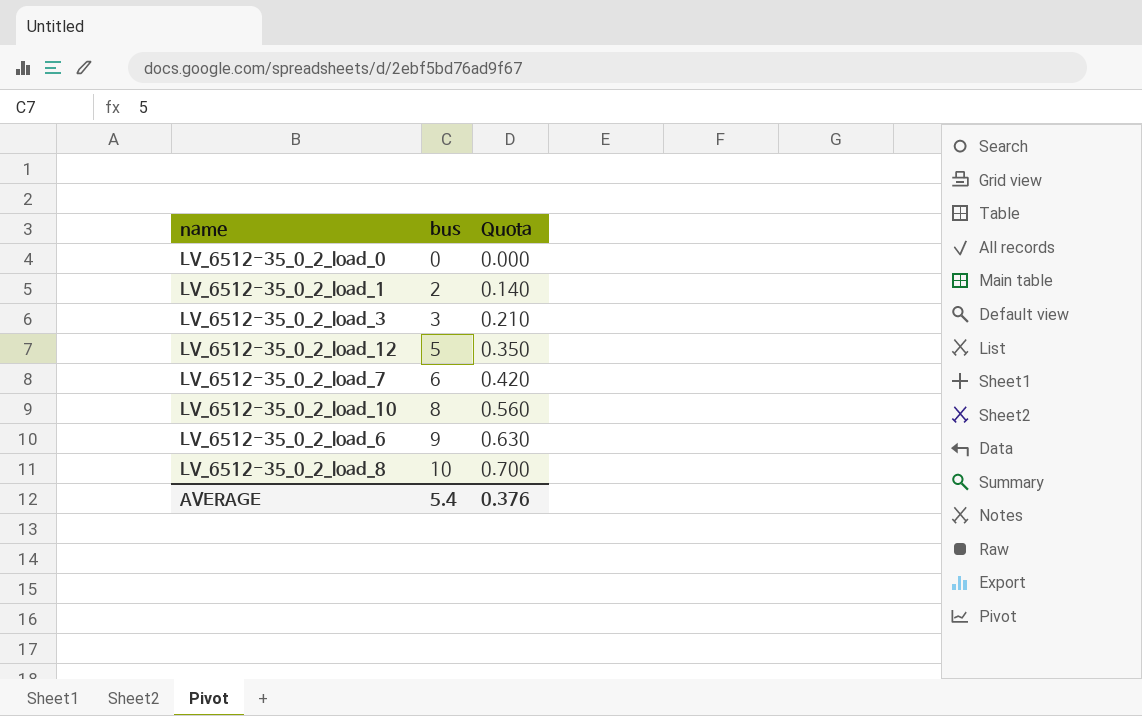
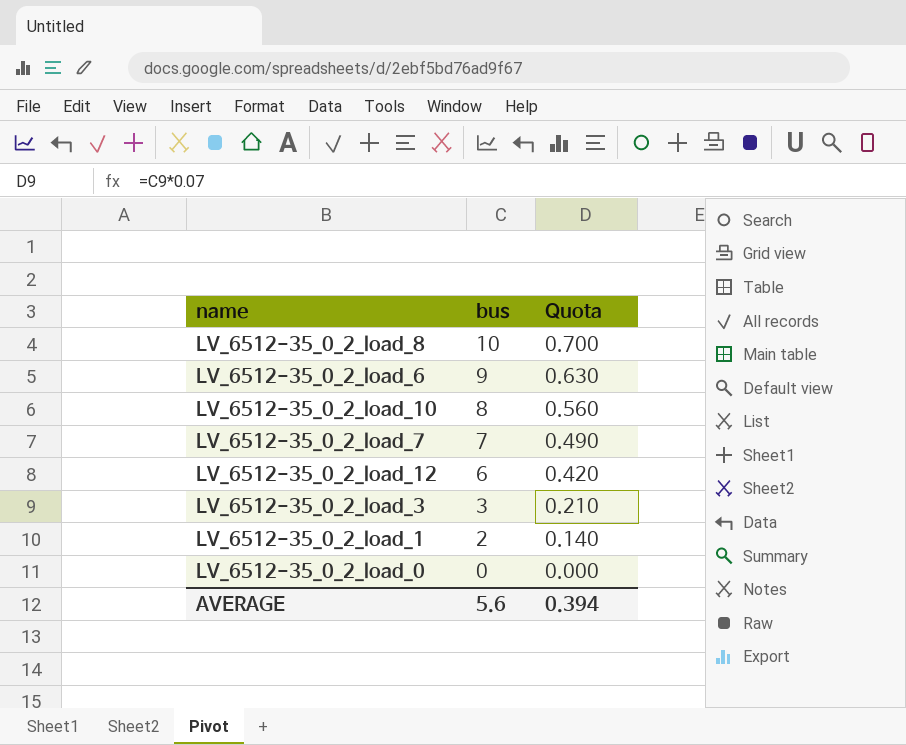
row order: bus ascending -> bus descending
LV_6512-35_0_2_load_7 | bus: 6 -> 7
LV_6512-35_0_2_load_7 | Quota: 0.420 -> 0.490
LV_6512-35_0_2_load_12 | bus: 5 -> 6
LV_6512-35_0_2_load_12 | Quota: 0.350 -> 0.420
AVERAGE | bus: 5.4 -> 5.6
AVERAGE | Quota: 0.376 -> 0.394

